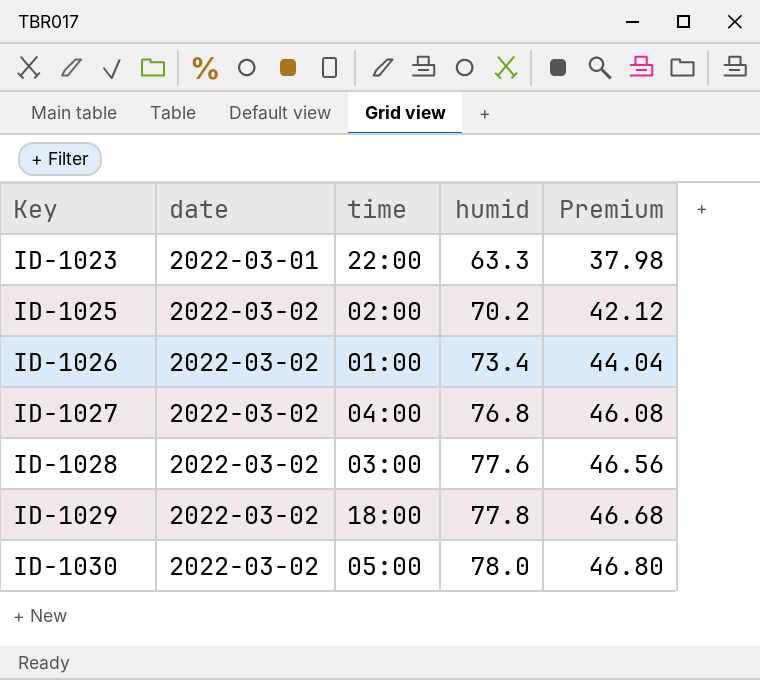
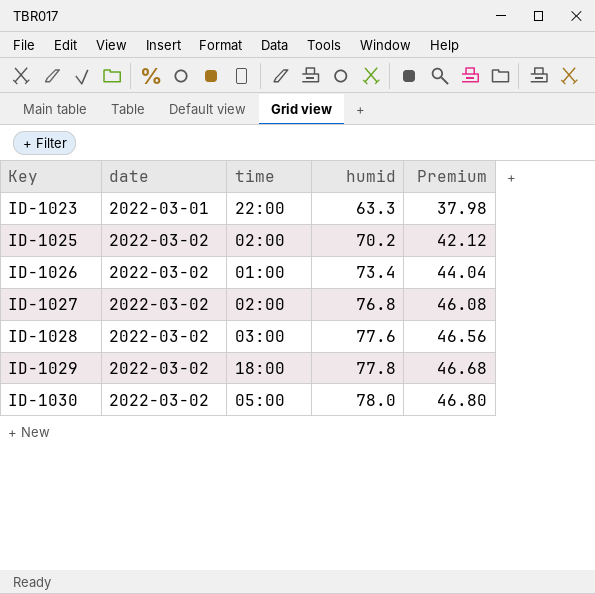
ID-1027 | time: 04:00 -> 02:00

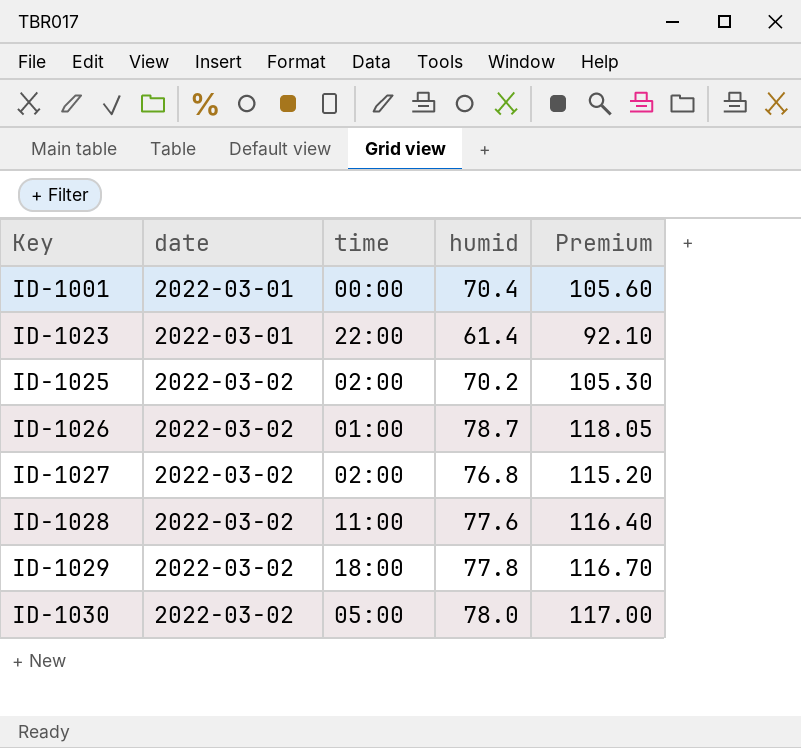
column Premium | formula: [humid] * 0.6 -> [humid] * 1.5
row ID-1001: none -> 2022-03-01 | 00:00 | 70.4 | 105.60
ID-1023 | humid: 63.3 -> 61.4
ID-1026 | humid: 73.4 -> 78.7
ID-1028 | time: 03:00 -> 11:00

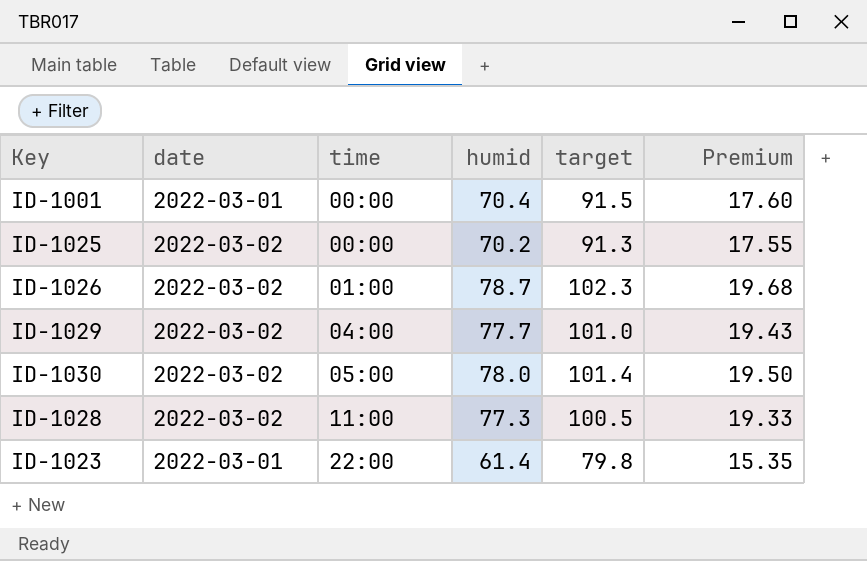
row order: Key ascending -> time ascending
column target | formula: none -> [humid] * 1.3
column Premium | formula: [humid] * 1.5 -> [humid] * 0.25
row ID-1027: 2022-03-02 | 02:00 | 76.8 | 115.20 -> none
ID-1025 | time: 02:00 -> 00:00
ID-1029 | time: 18:00 -> 04:00
ID-1029 | humid: 77.8 -> 77.7
ID-1028 | humid: 77.6 -> 77.3

